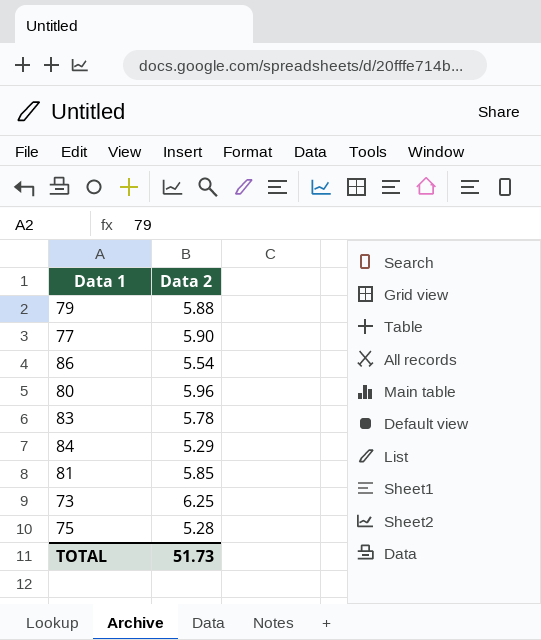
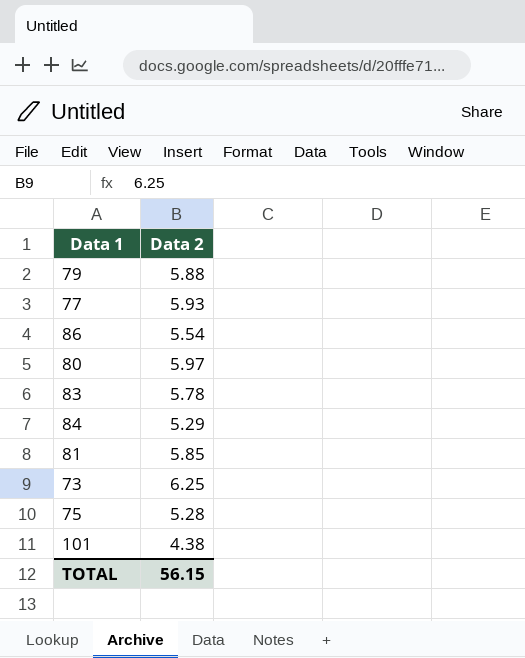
77 | Data 2: 5.90 -> 5.93
80 | Data 2: 5.96 -> 5.97
row 101: none -> 4.38
TOTAL | Data 2: 51.73 -> 56.15

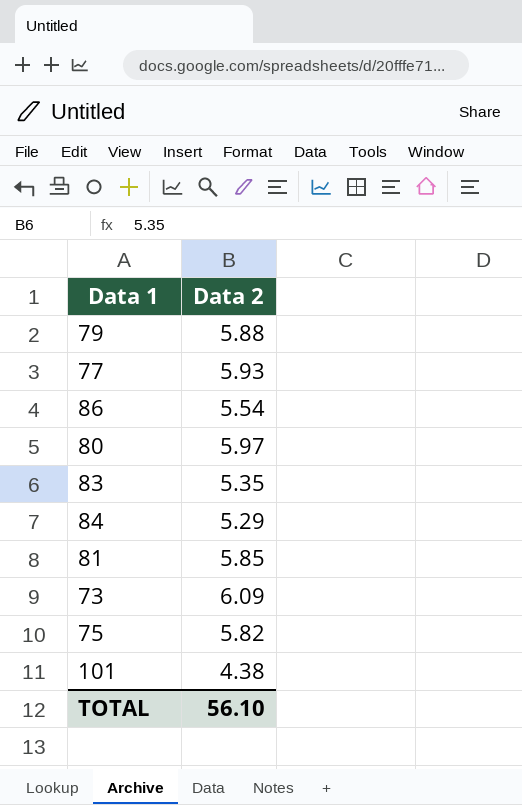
83 | Data 2: 5.78 -> 5.35
73 | Data 2: 6.25 -> 6.09
75 | Data 2: 5.28 -> 5.82
TOTAL | Data 2: 56.15 -> 56.10

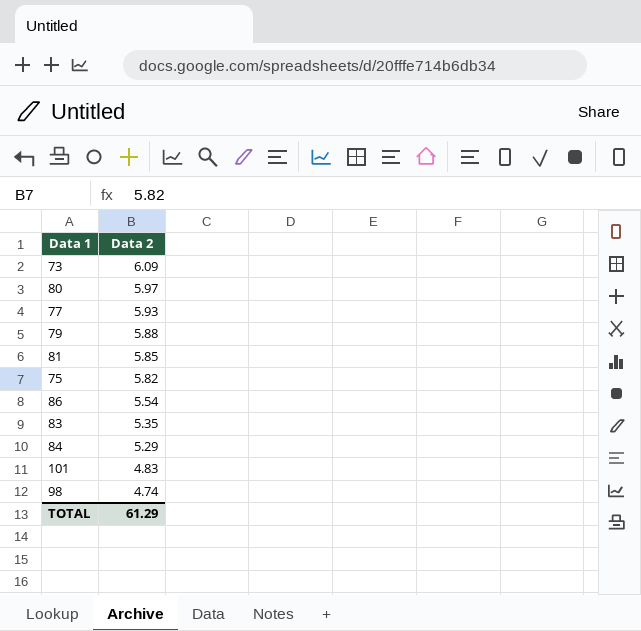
row order: none -> Data 2 descending
101 | Data 2: 4.38 -> 4.83
row 98: none -> 4.74
TOTAL | Data 2: 56.10 -> 61.29

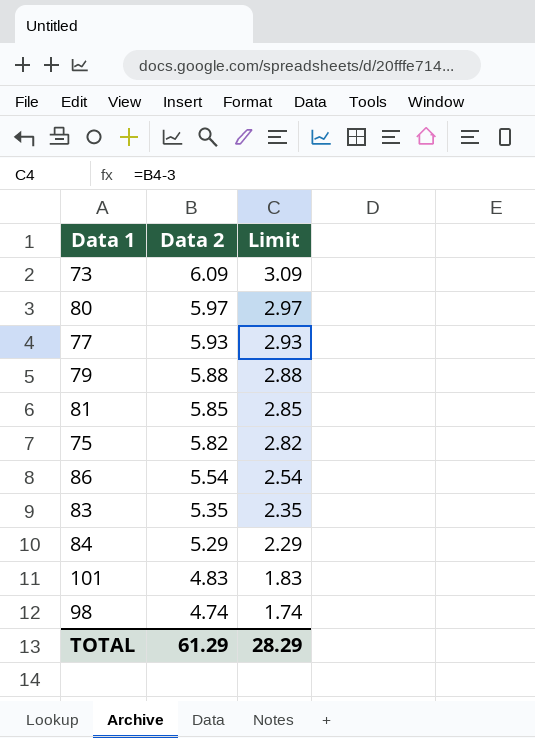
column Limit | formula: none -> [Data 2] - 3

